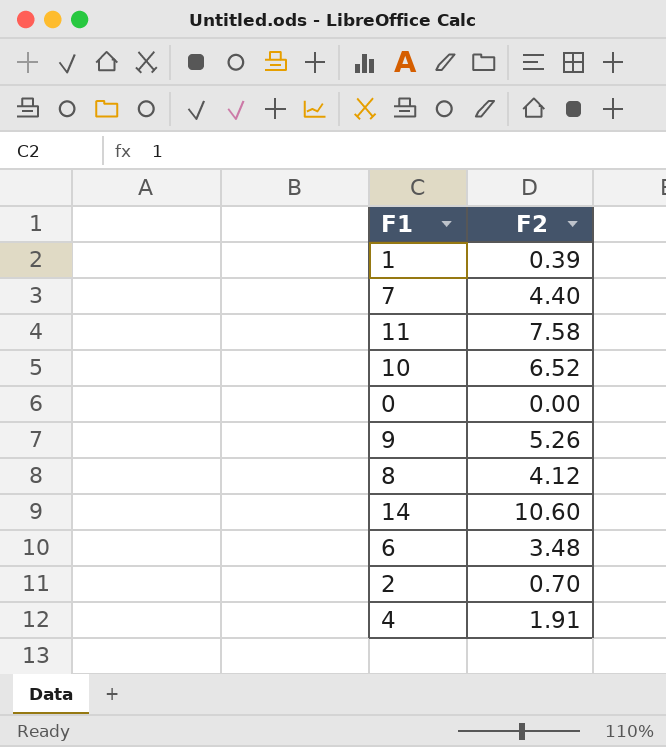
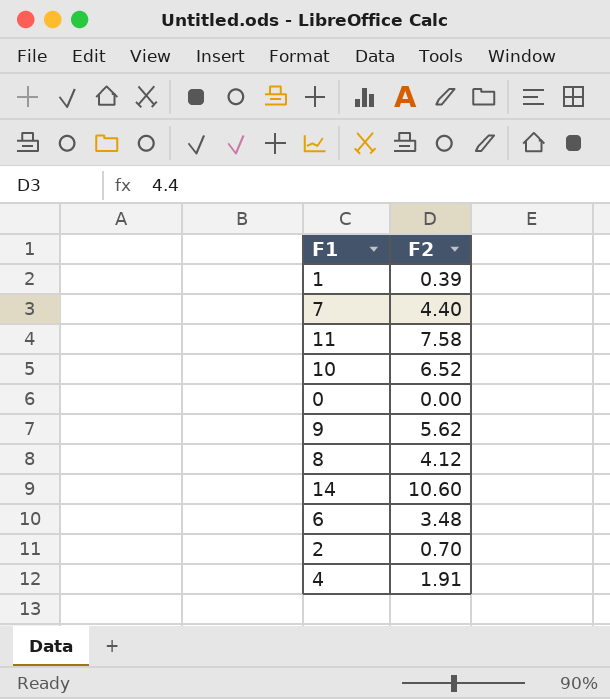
9 | F2: 5.26 -> 5.62

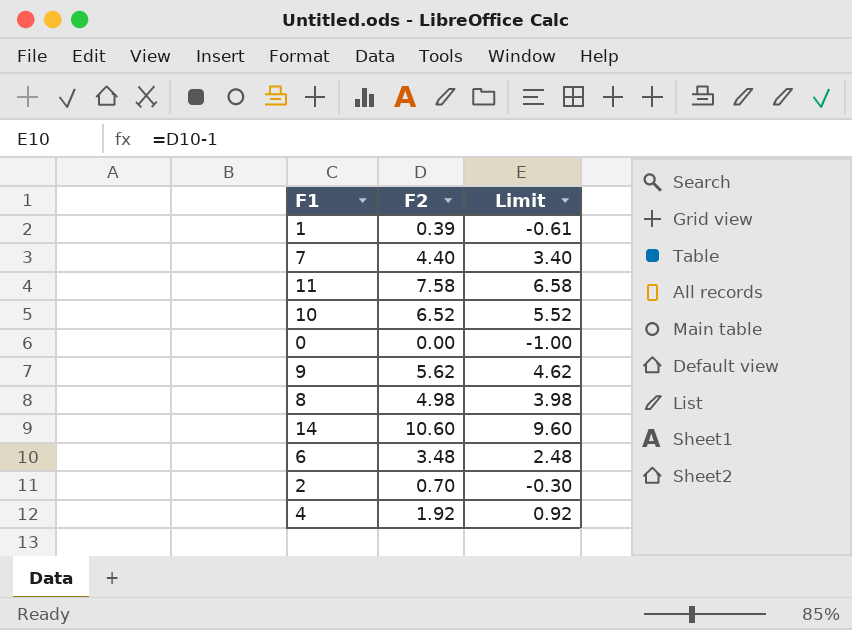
column Limit | formula: none -> [F2] - 1
8 | F2: 4.12 -> 4.98
4 | F2: 1.91 -> 1.92

